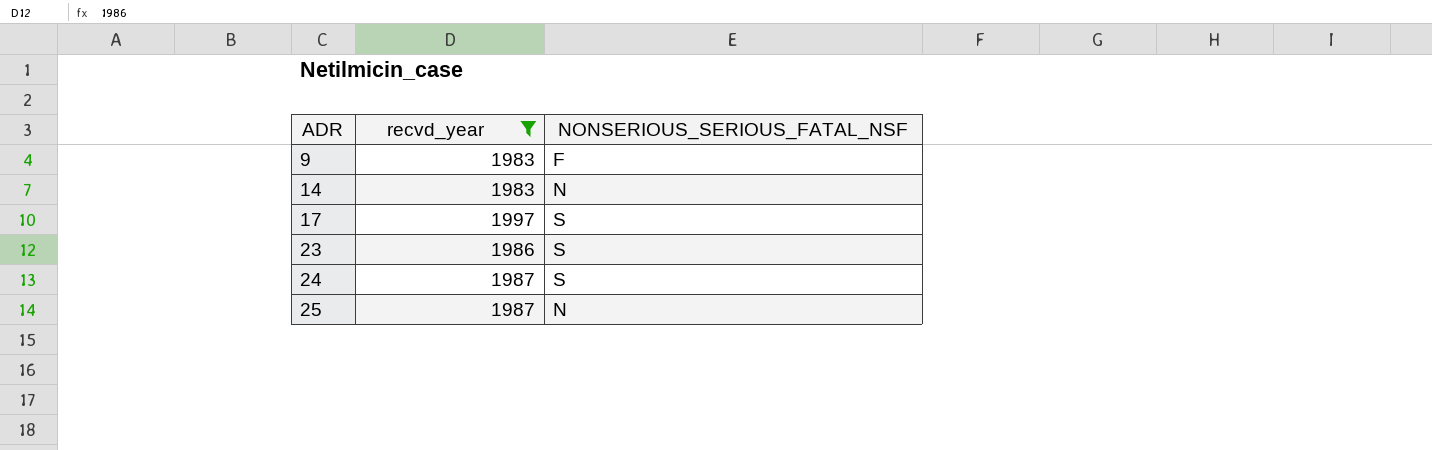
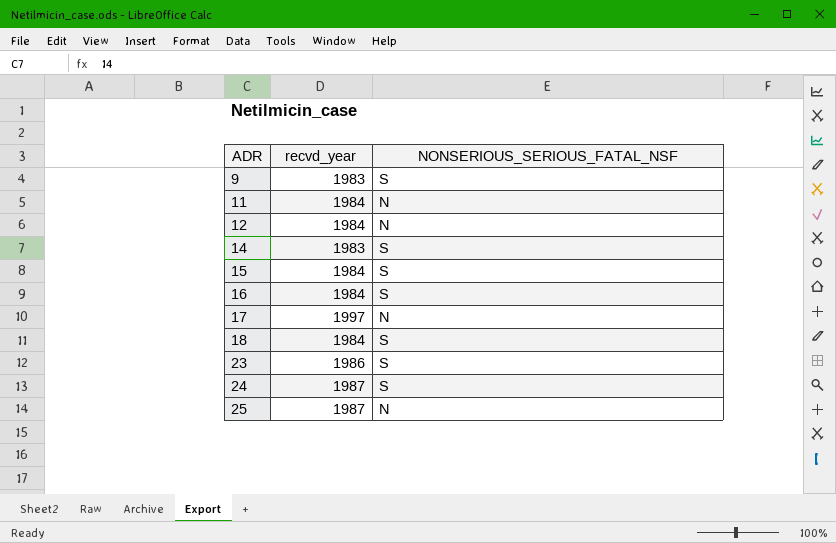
filter: recvd_year != 1984 -> none
9 | NONSERIOUS_SERIOUS_FATAL_NSF: F -> S
14 | NONSERIOUS_SERIOUS_FATAL_NSF: N -> S
17 | NONSERIOUS_SERIOUS_FATAL_NSF: S -> N

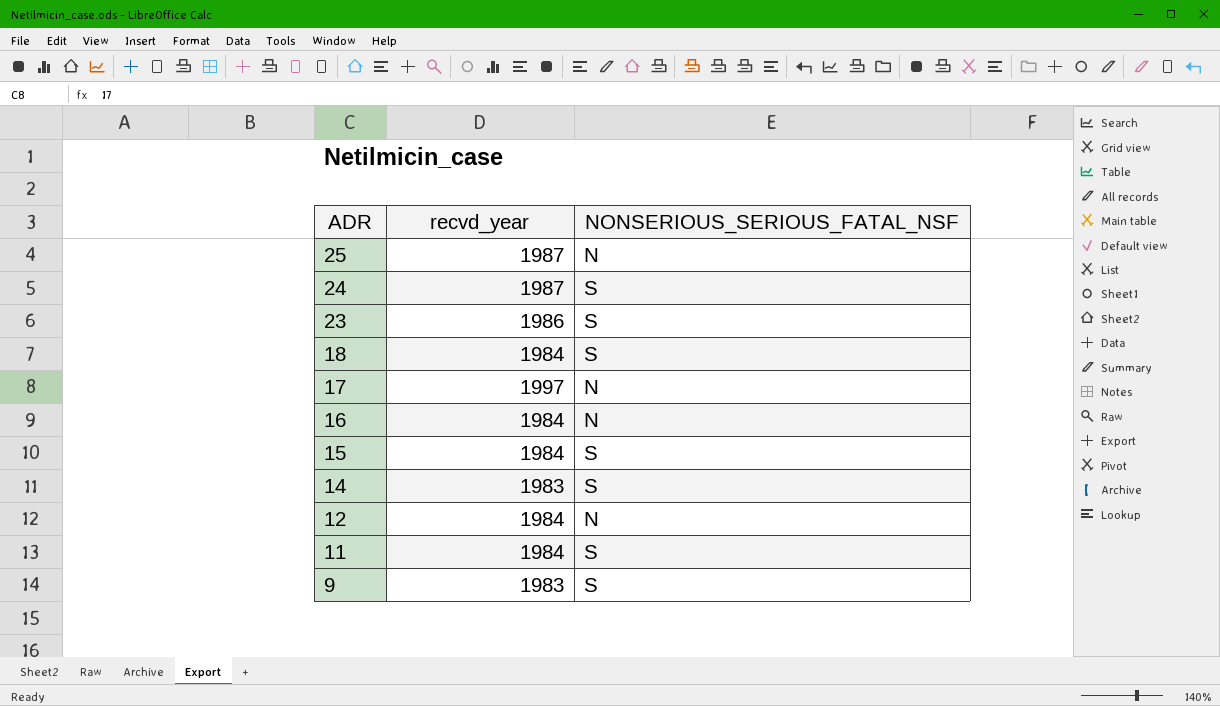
row order: ADR ascending -> ADR descending
16 | NONSERIOUS_SERIOUS_FATAL_NSF: S -> N
11 | NONSERIOUS_SERIOUS_FATAL_NSF: N -> S

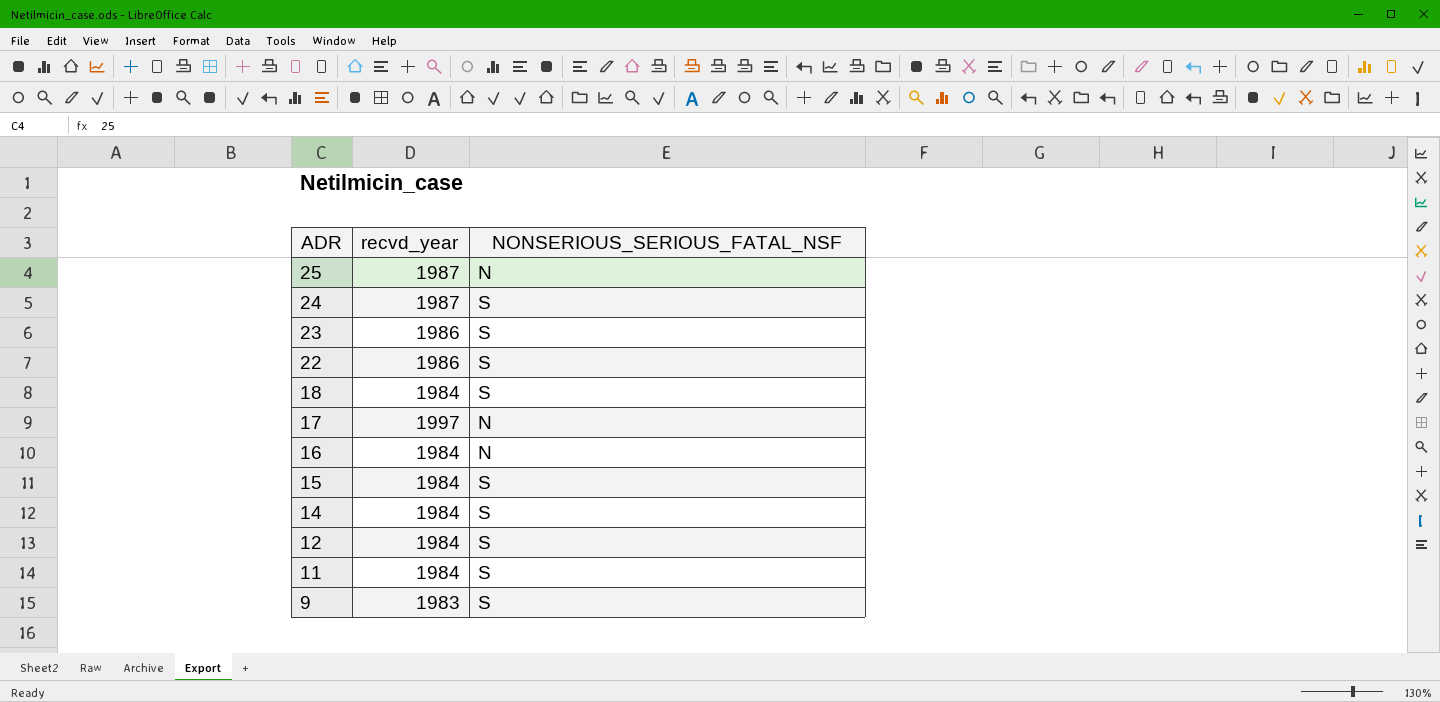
row 22: none -> 1986 | S
14 | recvd_year: 1983 -> 1984
12 | NONSERIOUS_SERIOUS_FATAL_NSF: N -> S

